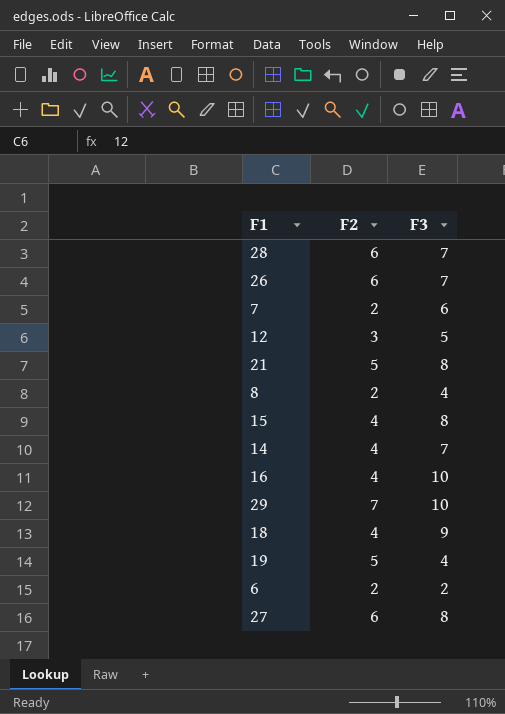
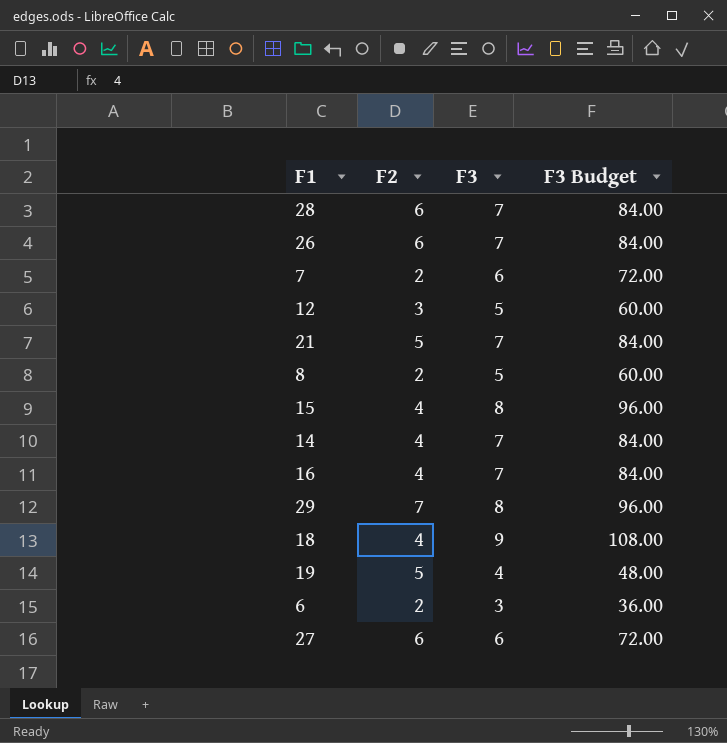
column F3 Budget | formula: none -> [F3] * 12
21 | F3: 8 -> 7
8 | F3: 4 -> 5
16 | F3: 10 -> 7
29 | F3: 10 -> 8
6 | F3: 2 -> 3
27 | F3: 8 -> 6

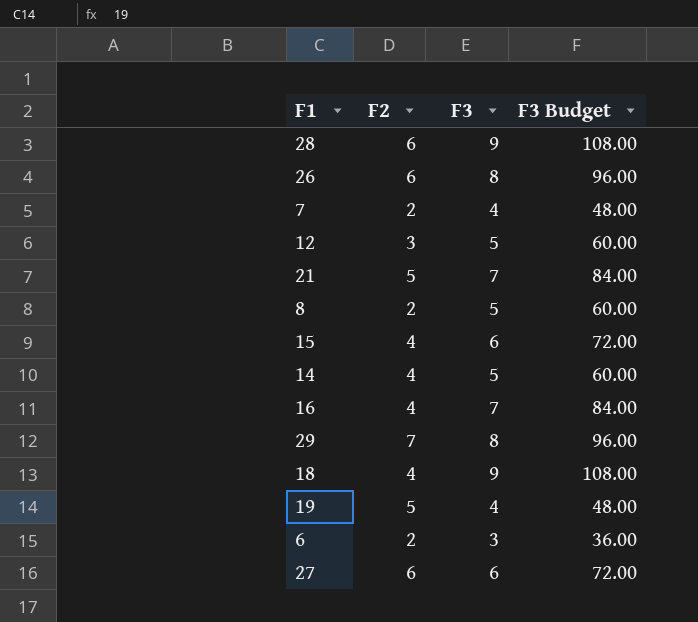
28 | F3: 7 -> 9
28 | F3 Budget: 84.00 -> 108.00
26 | F3: 7 -> 8
26 | F3 Budget: 84.00 -> 96.00
7 | F3: 6 -> 4
7 | F3 Budget: 72.00 -> 48.00
15 | F3: 8 -> 6
15 | F3 Budget: 96.00 -> 72.00
14 | F3: 7 -> 5
14 | F3 Budget: 84.00 -> 60.00

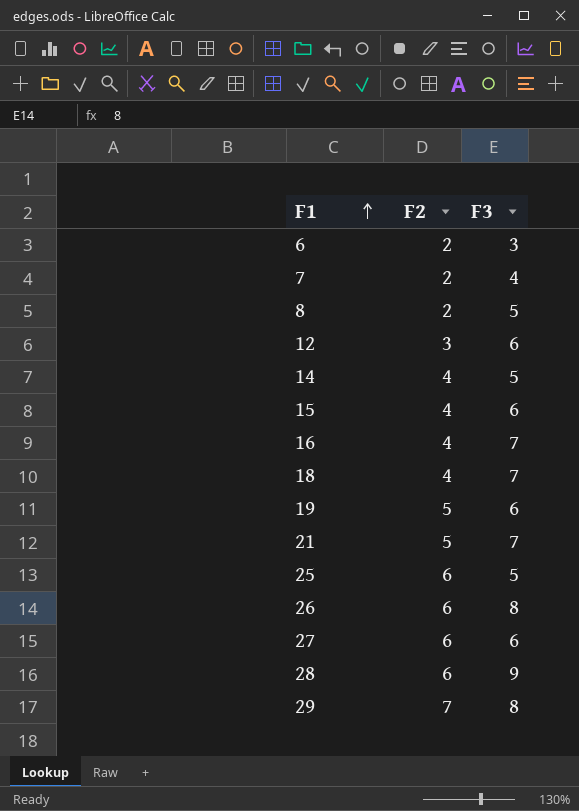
row order: none -> F1 ascending
column F3 Budget | formula: [F3] * 12 -> none
12 | F3: 5 -> 6
18 | F3: 9 -> 7
19 | F3: 4 -> 6
row 25: none -> 6 | 5

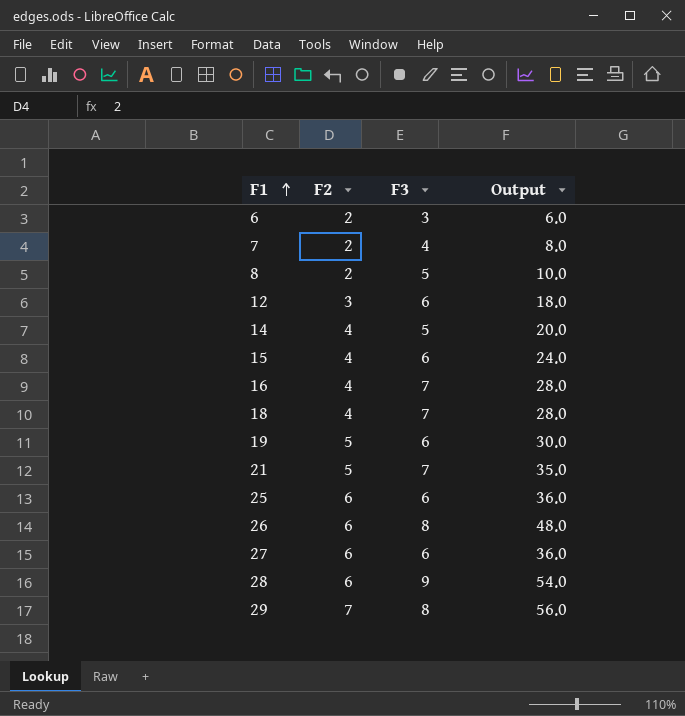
column Output | formula: none -> [F2] * [F3]
25 | F3: 5 -> 6

